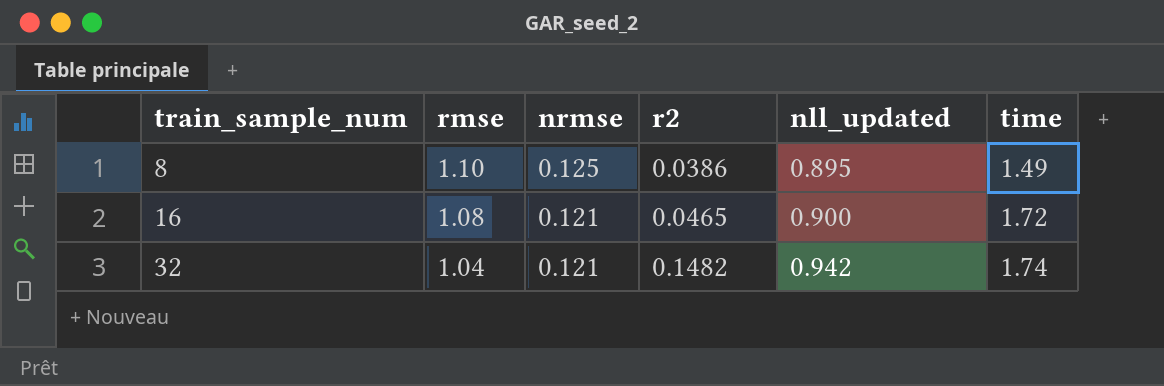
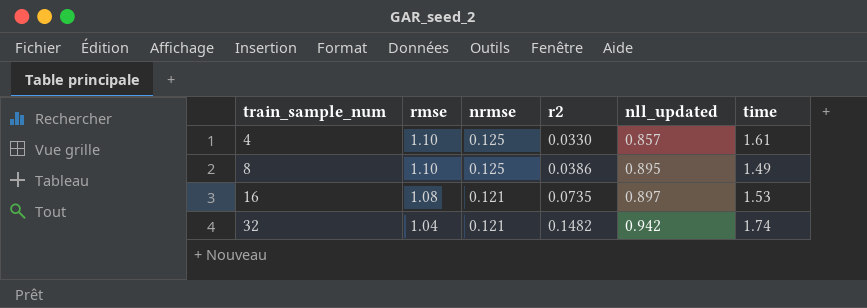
row 4: none -> 1.10 | 0.125 | 0.0330 | 0.857 | 1.61
16 | r2: 0.0465 -> 0.0735
16 | nll_updated: 0.900 -> 0.897
16 | time: 1.72 -> 1.53

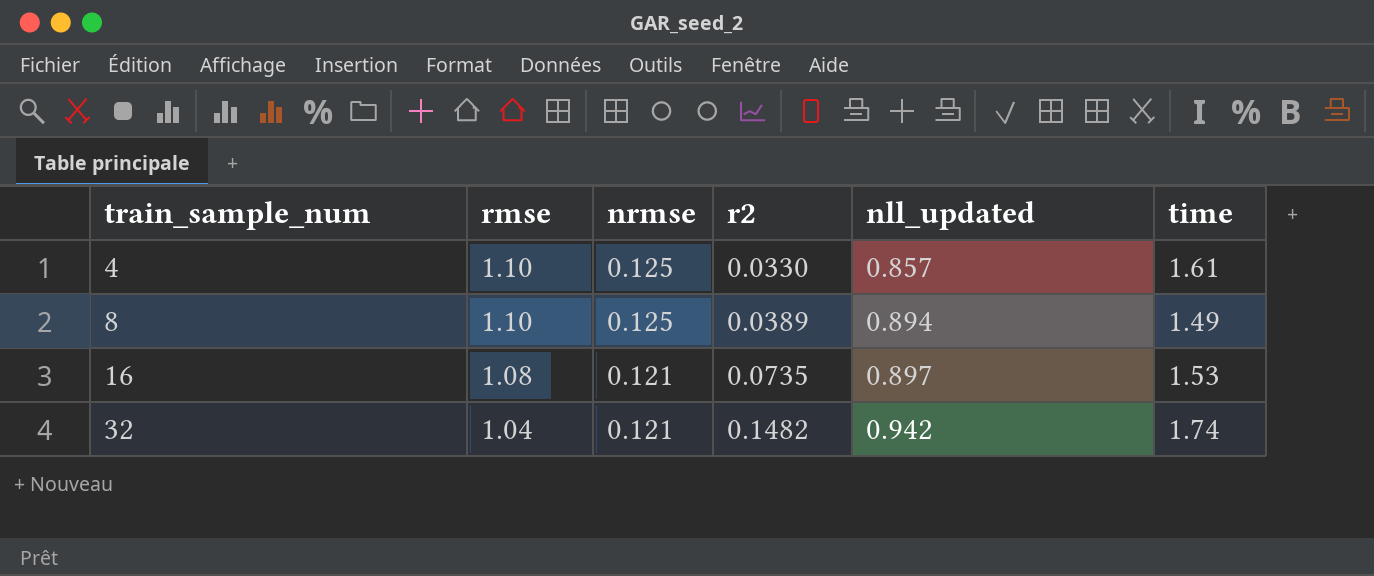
8 | r2: 0.0386 -> 0.0389
8 | nll_updated: 0.895 -> 0.894

